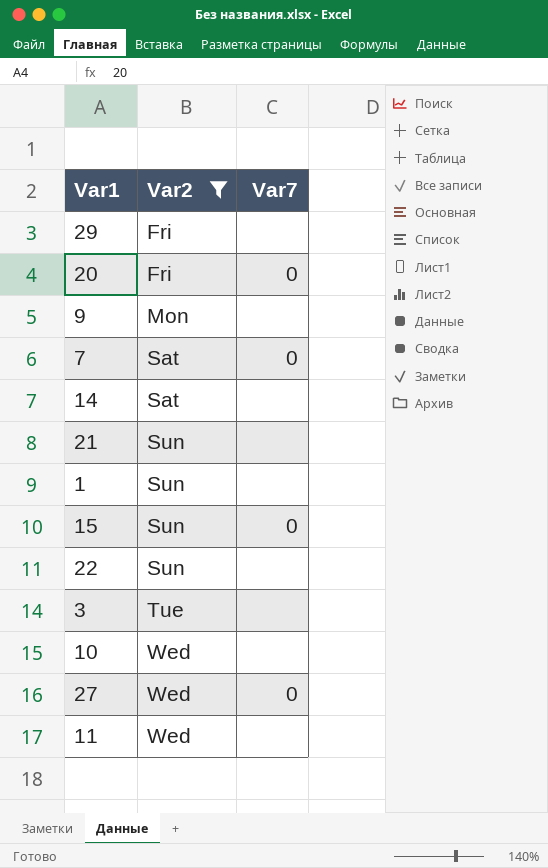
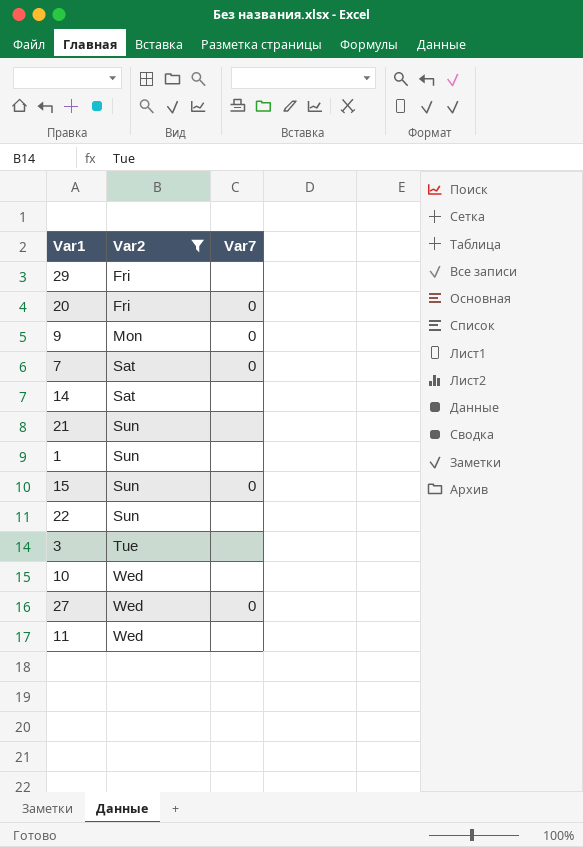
9 | Var7: none -> 0

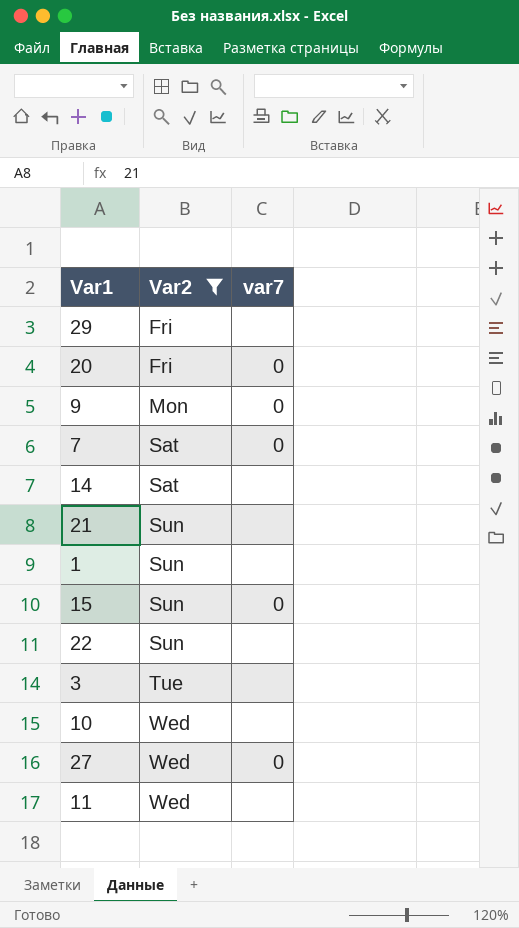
column name: Var7 -> var7

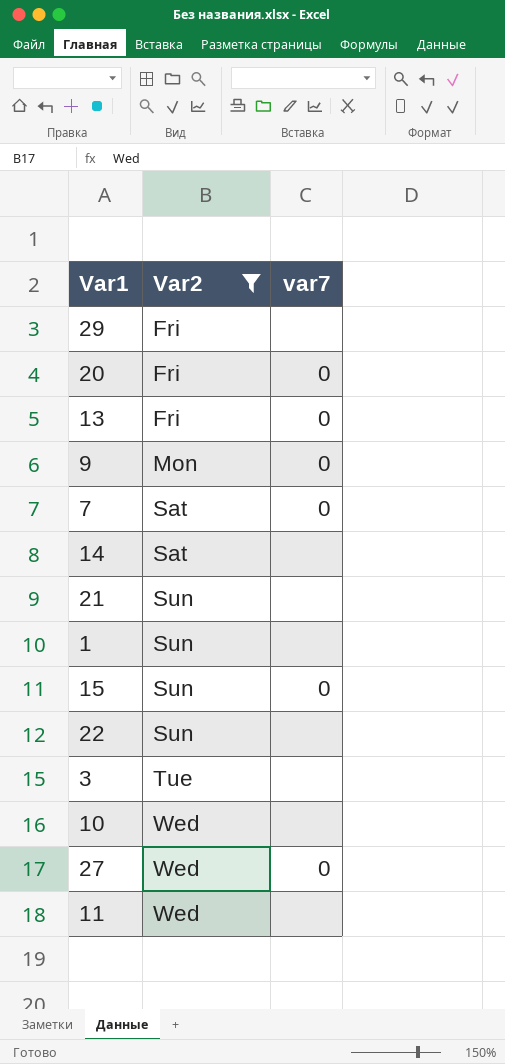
row 13: none -> Fri | 0

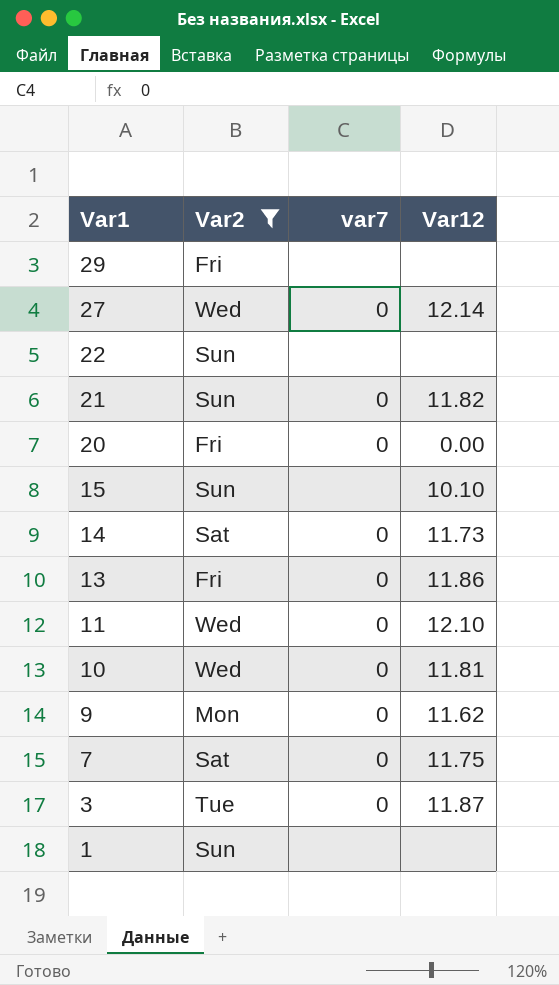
row order: Var2 ascending -> Var1 descending
column Var12 | position: none -> 4
21 | var7: none -> 0
15 | var7: 0 -> none
14 | var7: none -> 0
11 | var7: none -> 0
10 | var7: none -> 0
3 | var7: none -> 0

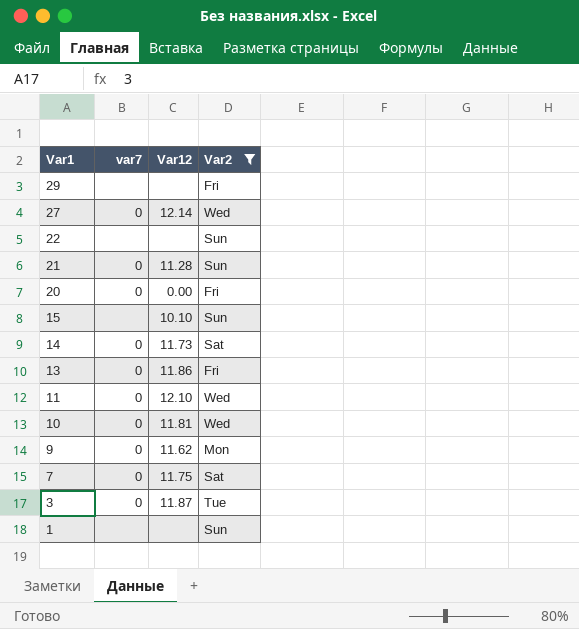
column Var2 | position: 2 -> 4
21 | Var12: 11.82 -> 11.28

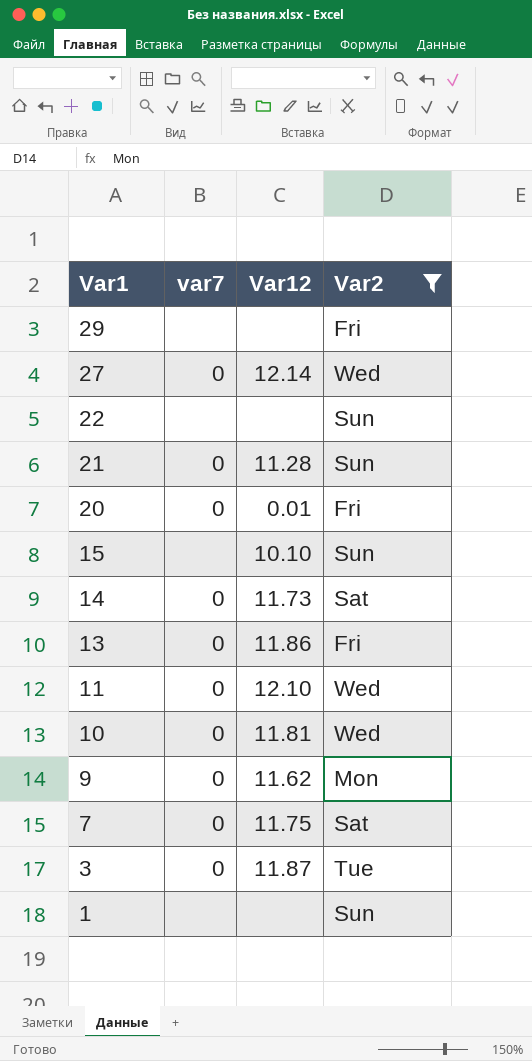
20 | Var12: 0.00 -> 0.01

